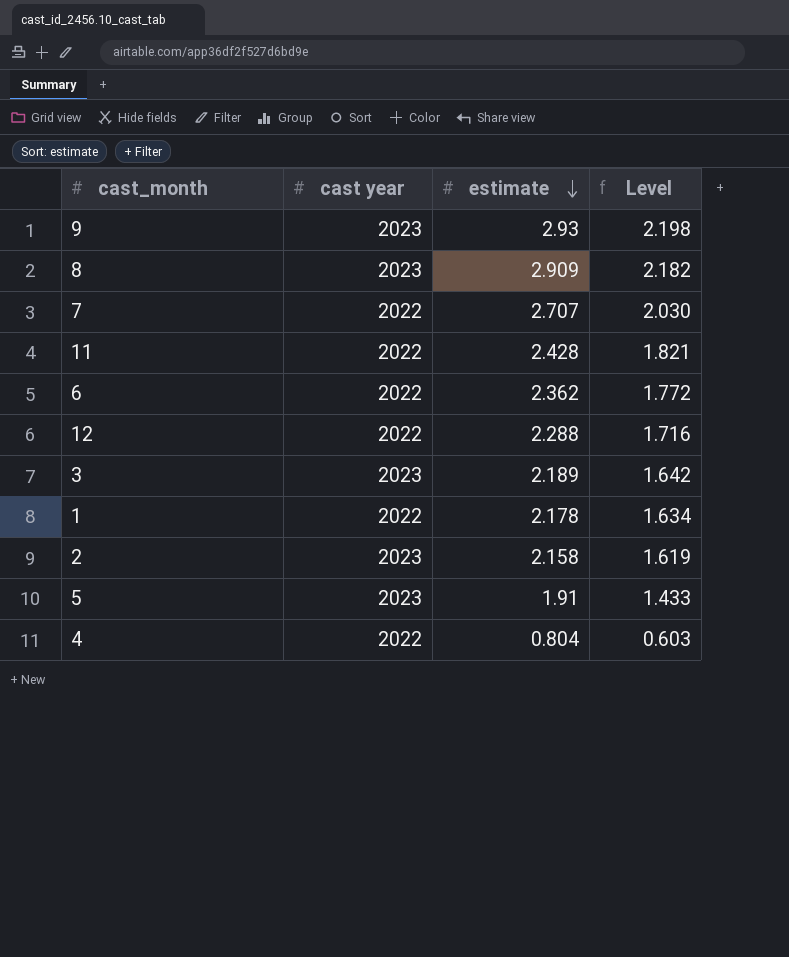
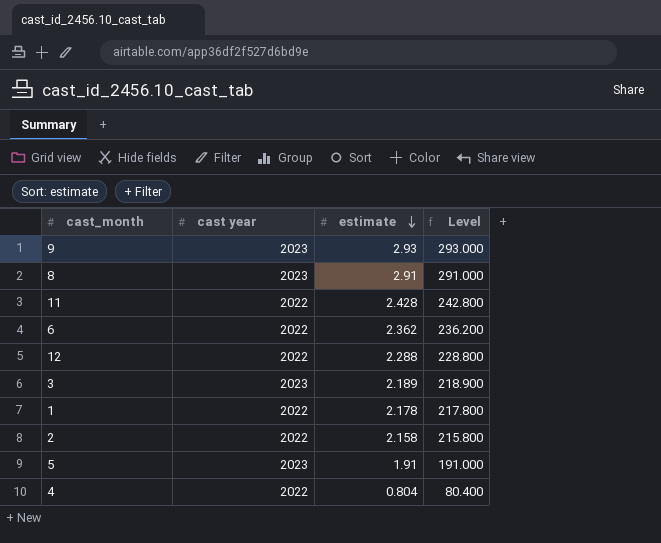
column Level | formula: [estimate] * 0.75 -> [estimate] * 100
row 7: 2022 | 2.707 | 2.030 -> none
8 | estimate: 2.909 -> 2.91
2 | cast year: 2023 -> 2022

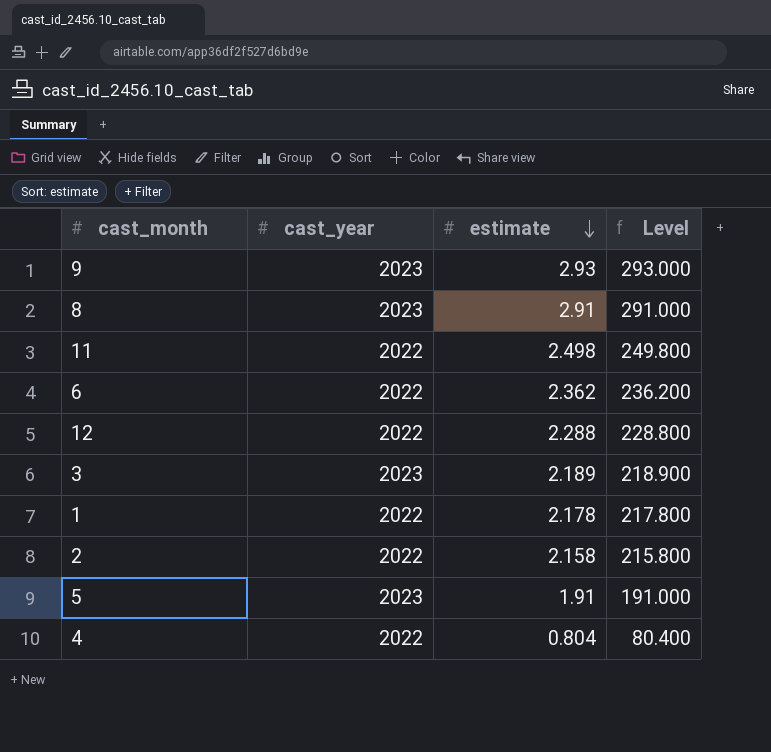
column name: cast year -> cast_year
11 | estimate: 2.428 -> 2.498
11 | Level: 242.800 -> 249.800

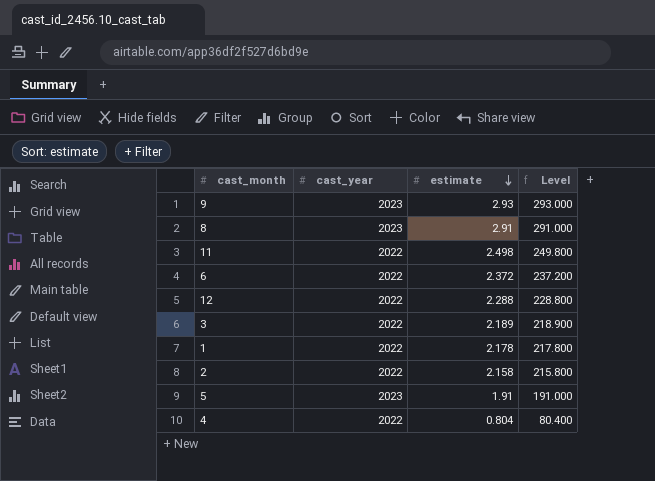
6 | estimate: 2.362 -> 2.372
6 | Level: 236.200 -> 237.200
3 | cast_year: 2023 -> 2022

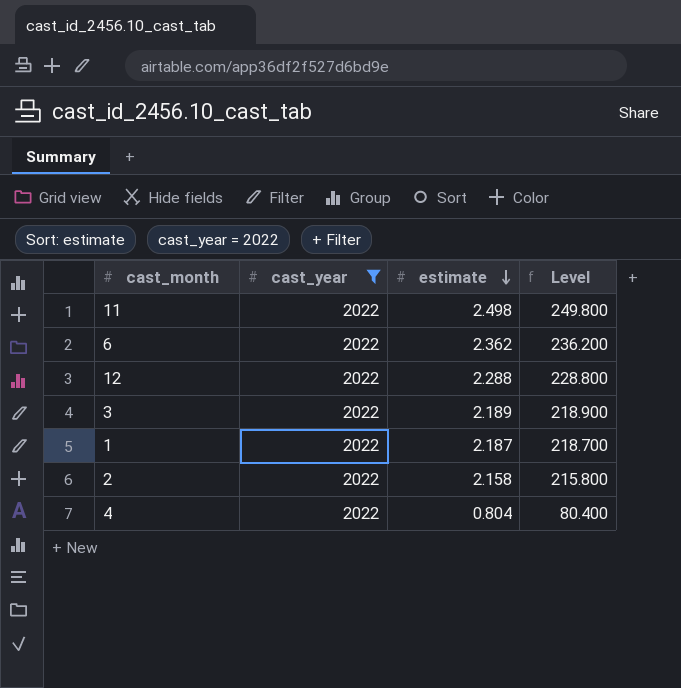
filter: none -> cast_year = 2022
6 | estimate: 2.372 -> 2.362
6 | Level: 237.200 -> 236.200
1 | estimate: 2.178 -> 2.187
1 | Level: 217.800 -> 218.700

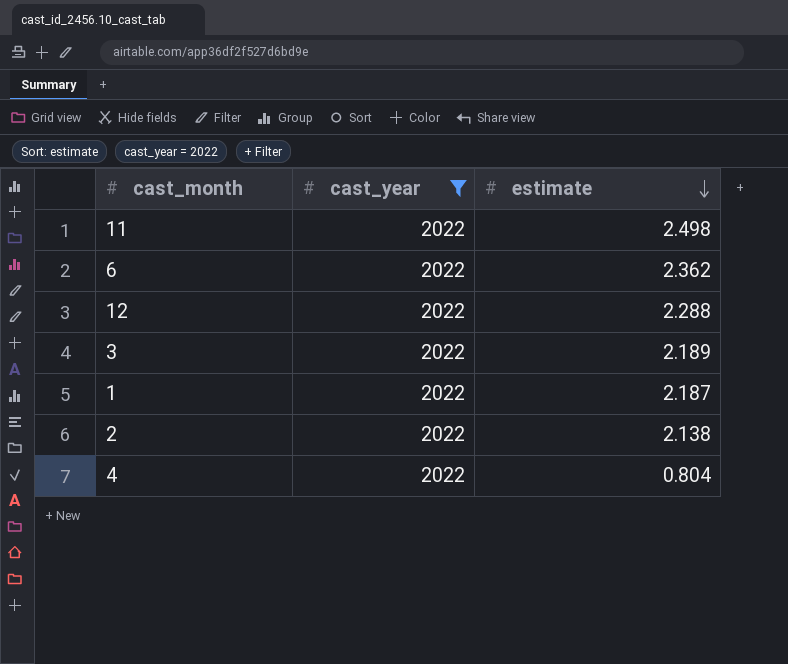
column Level | formula: [estimate] * 100 -> none
2 | estimate: 2.158 -> 2.138

